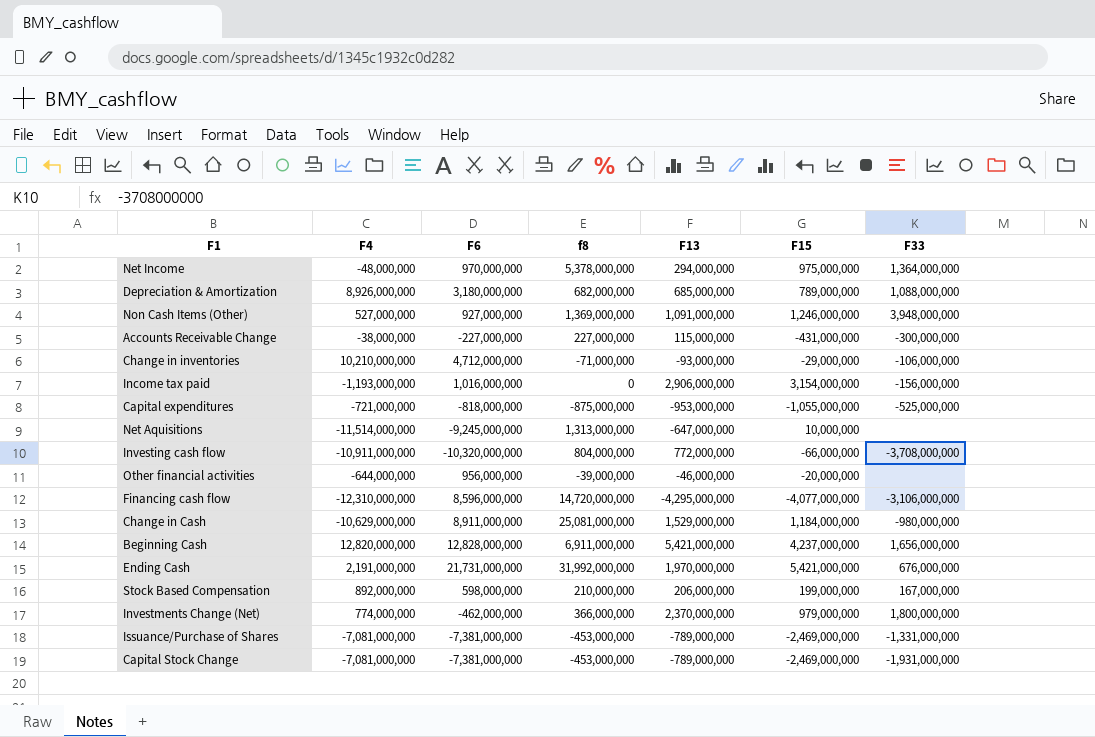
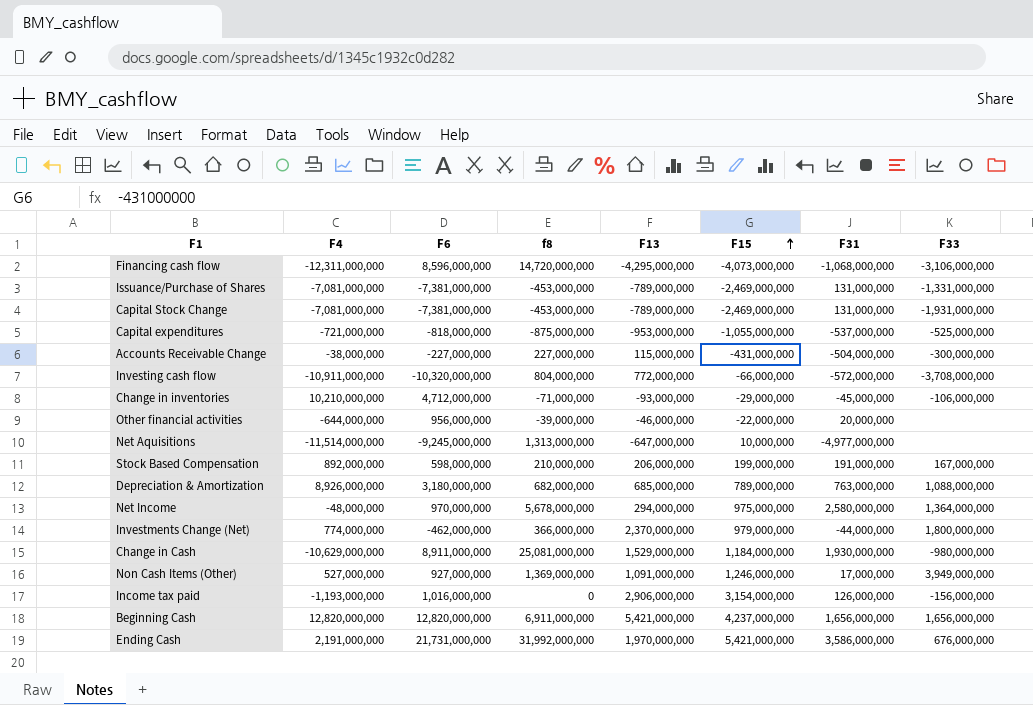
row order: none -> F15 ascending
column F31 | position: none -> 7
Financing cash flow | F4: -12,310,000,000 -> -12,311,000,000
Financing cash flow | F15: -4,077,000,000 -> -4,073,000,000
Other financial activities | F15: -20,000,000 -> -22,000,000
Net Income | f8: 5,378,000,000 -> 5,678,000,000
Non Cash Items (Other) | F33: 3,948,000,000 -> 3,949,000,000
Beginning Cash | F6: 12,828,000,000 -> 12,820,000,000

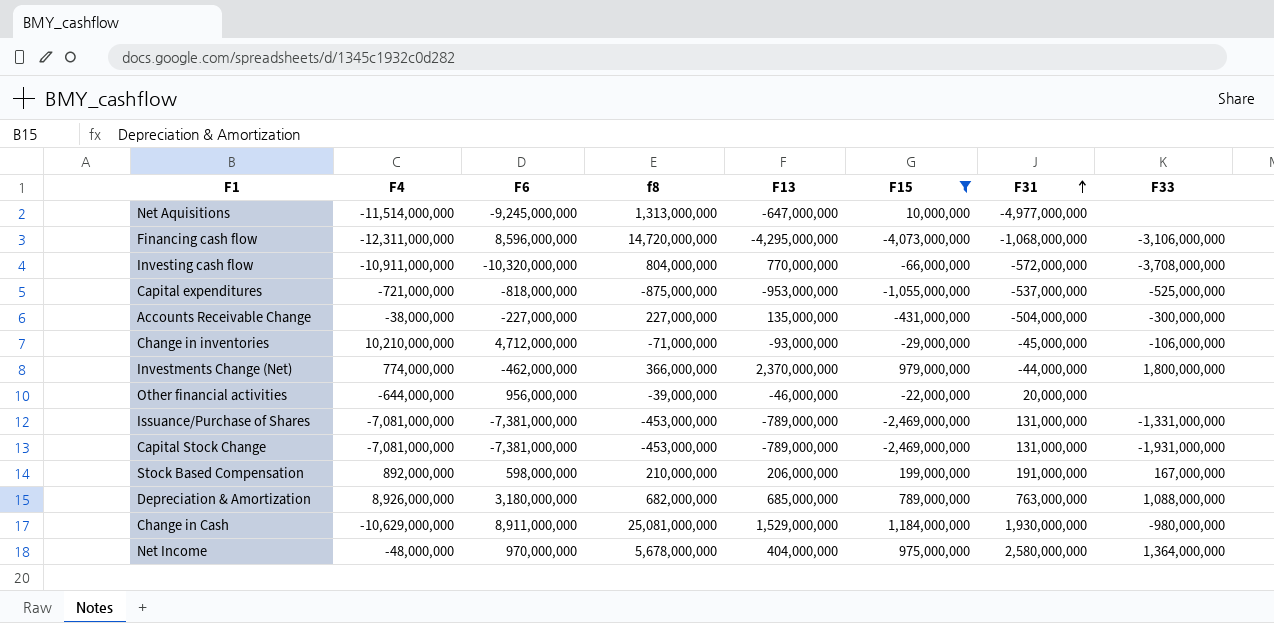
filter: none -> F15 <= 1,184,000,000
row order: F15 ascending -> F31 ascending
Investing cash flow | F13: 772,000,000 -> 770,000,000
Accounts Receivable Change | F13: 115,000,000 -> 135,000,000
Net Income | F13: 294,000,000 -> 404,000,000

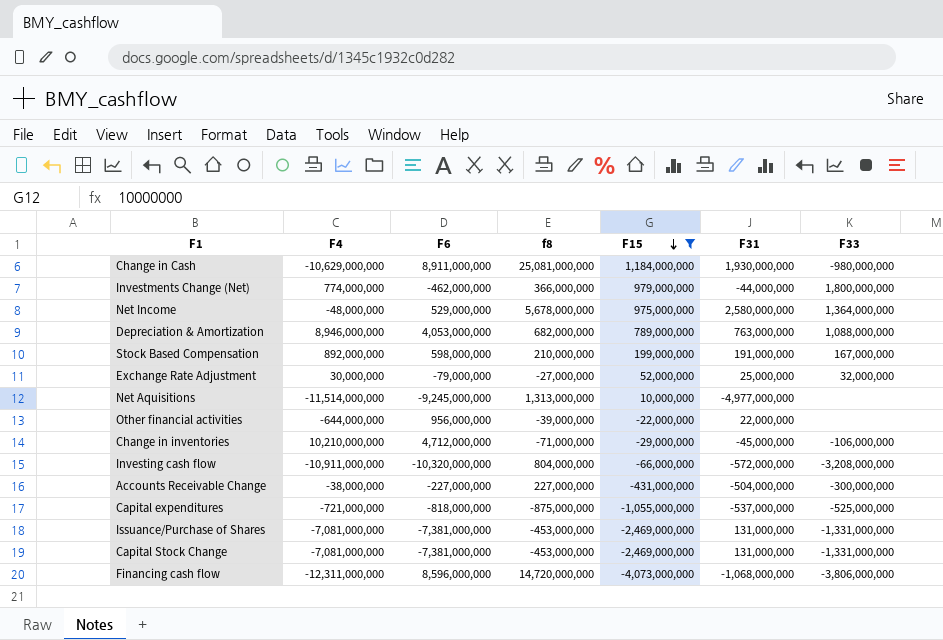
row order: F31 ascending -> F15 descending
column F13 | position: 5 -> none
Net Income | F6: 970,000,000 -> 529,000,000
Depreciation & Amortization | F4: 8,926,000,000 -> 8,946,000,000
Depreciation & Amortization | F6: 3,180,000,000 -> 4,053,000,000
row Exchange Rate Adjustment: none -> 30,000,000 | -79,000,000 | -27,000,000 | 52,000,000 | 25,000,000 | 32,000,000
Other financial activities | F31: 20,000,000 -> 22,000,000
Investing cash flow | F33: -3,708,000,000 -> -3,208,000,000
Capital Stock Change | F33: -1,931,000,000 -> -1,331,000,000
Financing cash flow | F33: -3,106,000,000 -> -3,806,000,000

